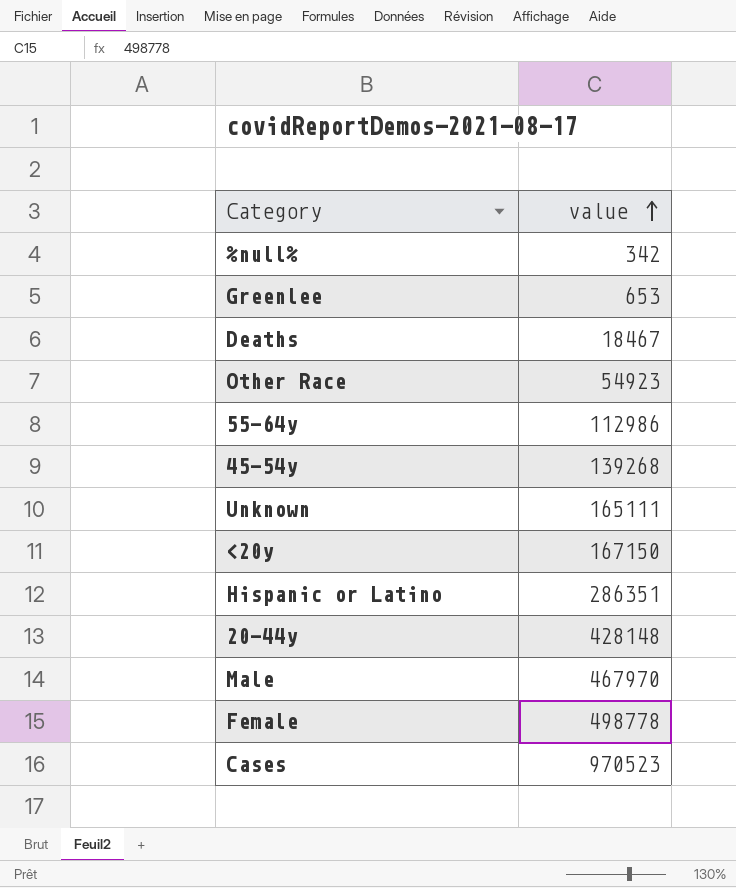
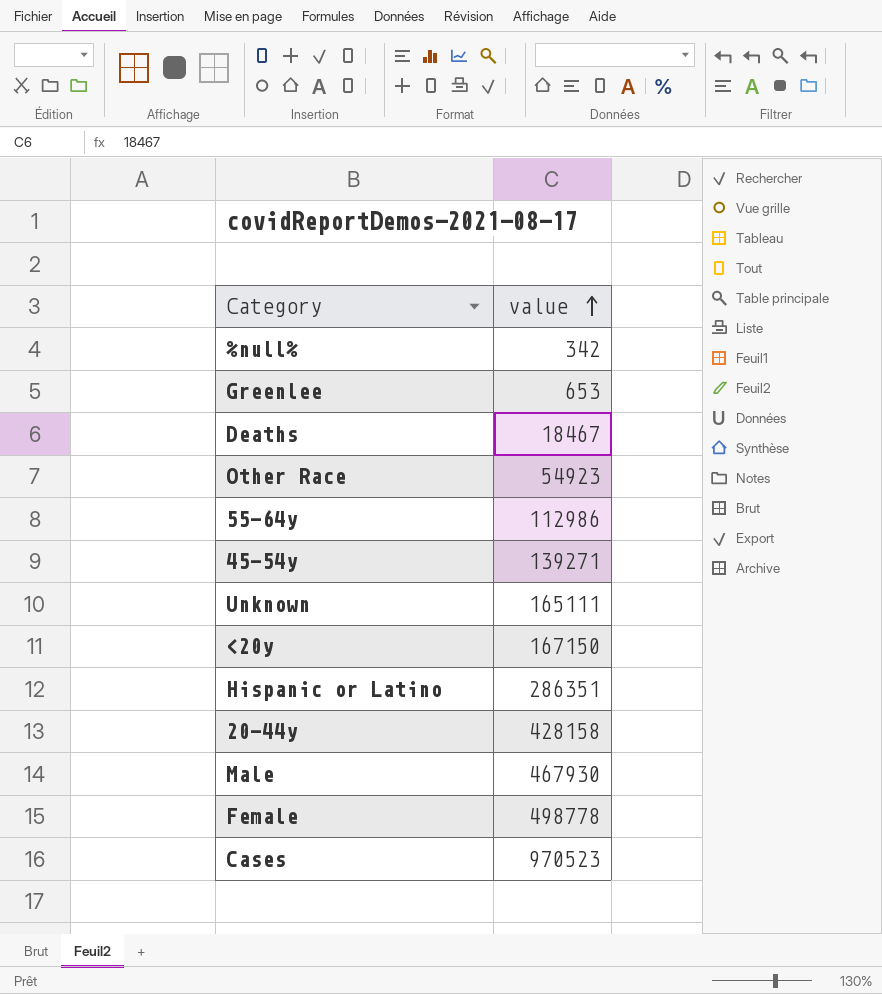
45-54y | value: 139268 -> 139271
20-44y | value: 428148 -> 428158
Male | value: 467970 -> 467930

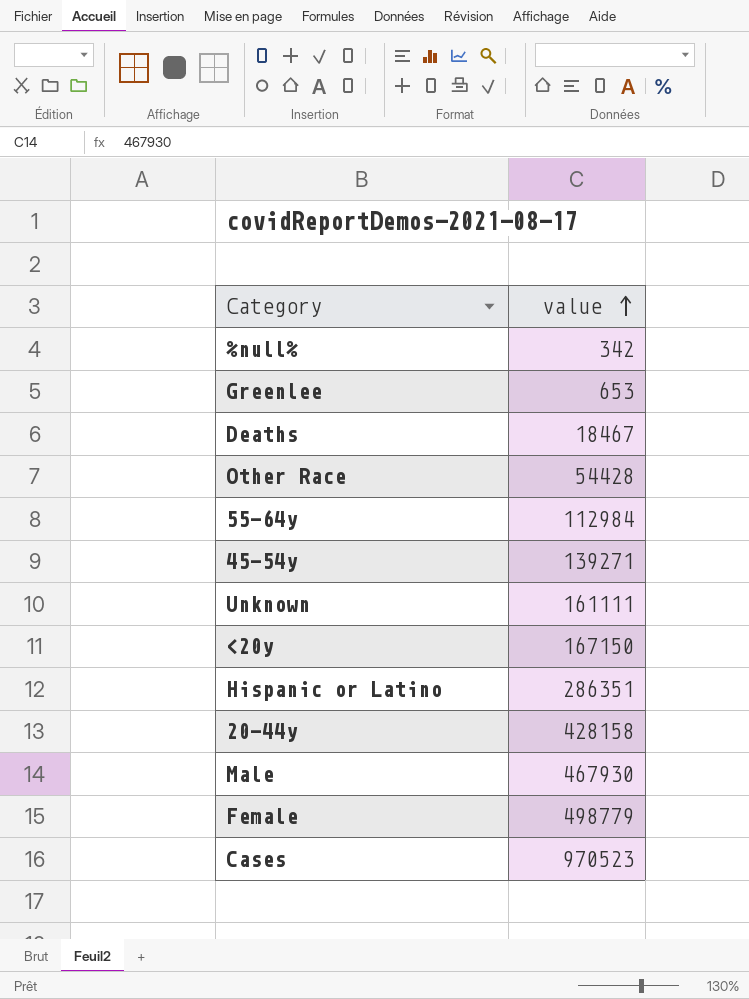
Other Race | value: 54923 -> 54428
55-64y | value: 112986 -> 112984
Unknown | value: 165111 -> 161111
Female | value: 498778 -> 498779

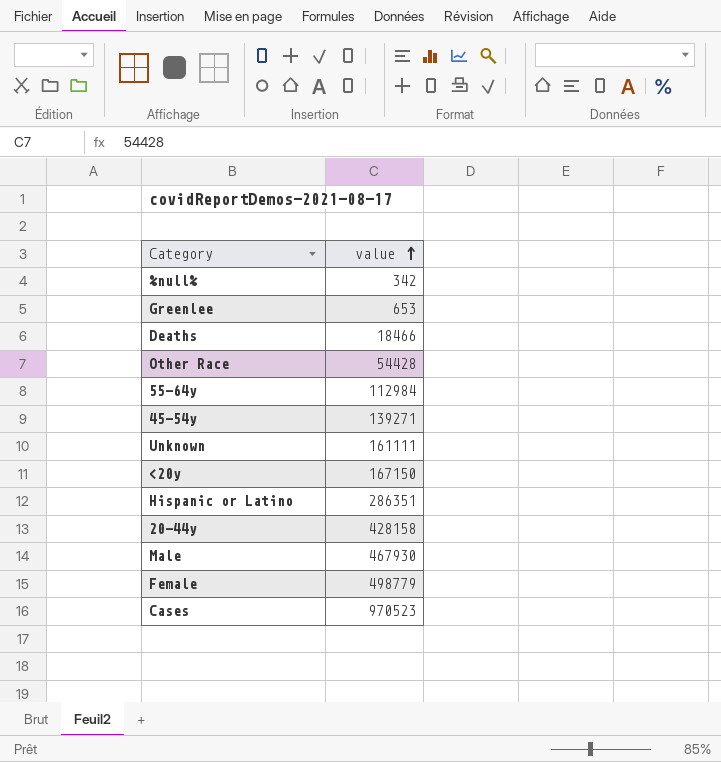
Deaths | value: 18467 -> 18466

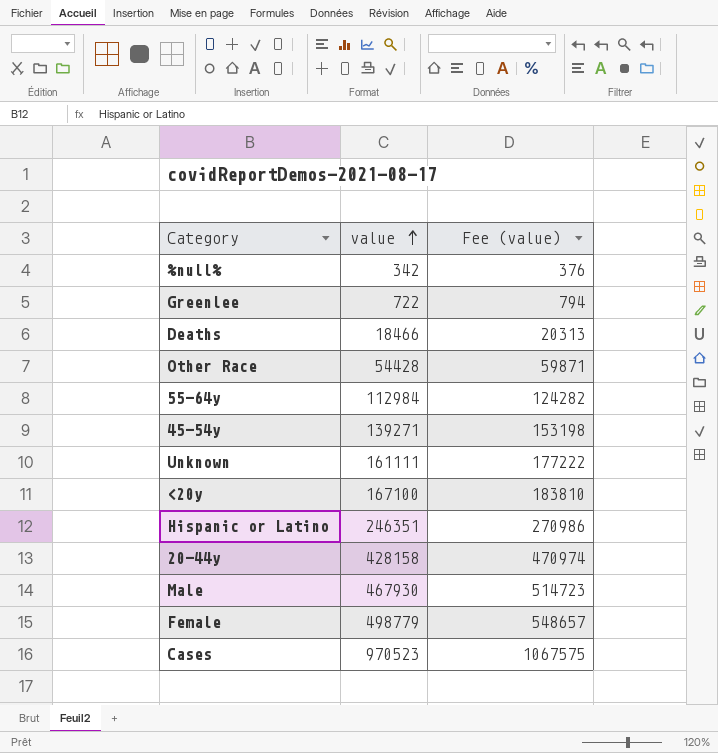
column Fee (value) | formula: none -> [value] * 1.1
Greenlee | value: 653 -> 722
<20y | value: 167150 -> 167100
Hispanic or Latino | value: 286351 -> 246351

